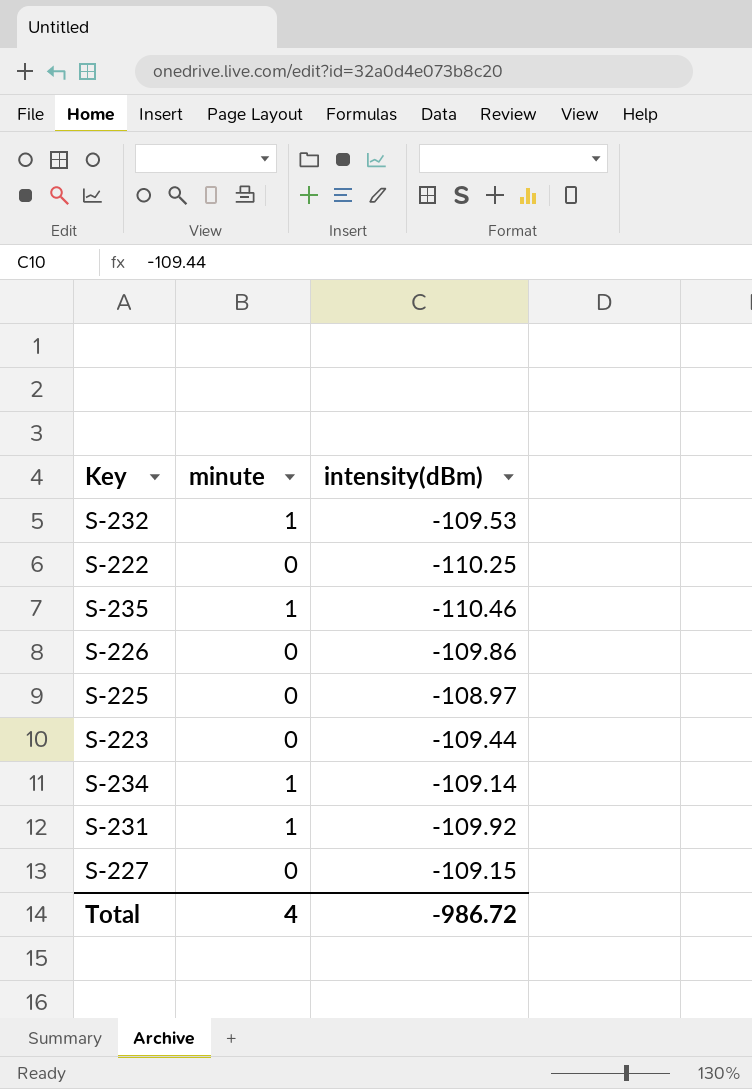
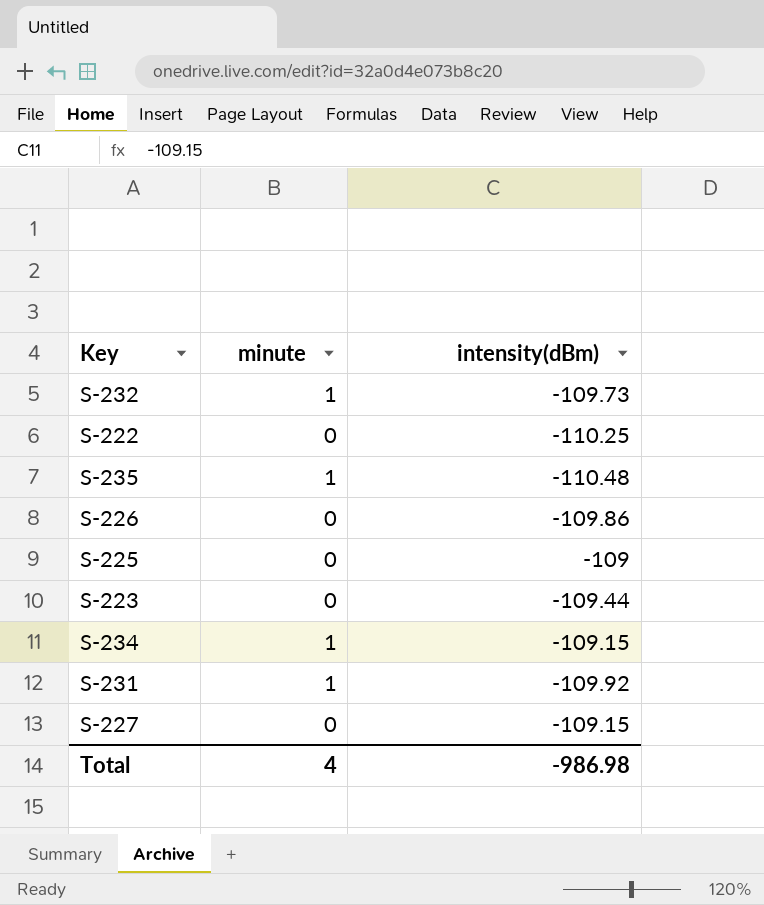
S-232 | intensity(dBm): -109.53 -> -109.73
S-235 | intensity(dBm): -110.46 -> -110.48
S-225 | intensity(dBm): -108.97 -> -109
S-234 | intensity(dBm): -109.14 -> -109.15
Total | intensity(dBm): -986.72 -> -986.98

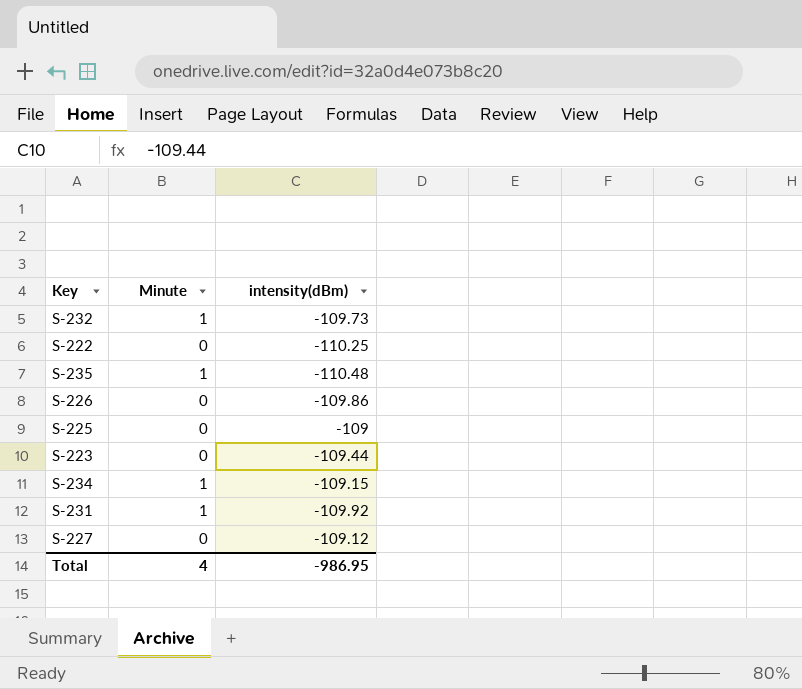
column name: minute -> Minute
S-227 | intensity(dBm): -109.15 -> -109.12
Total | intensity(dBm): -986.98 -> -986.95

